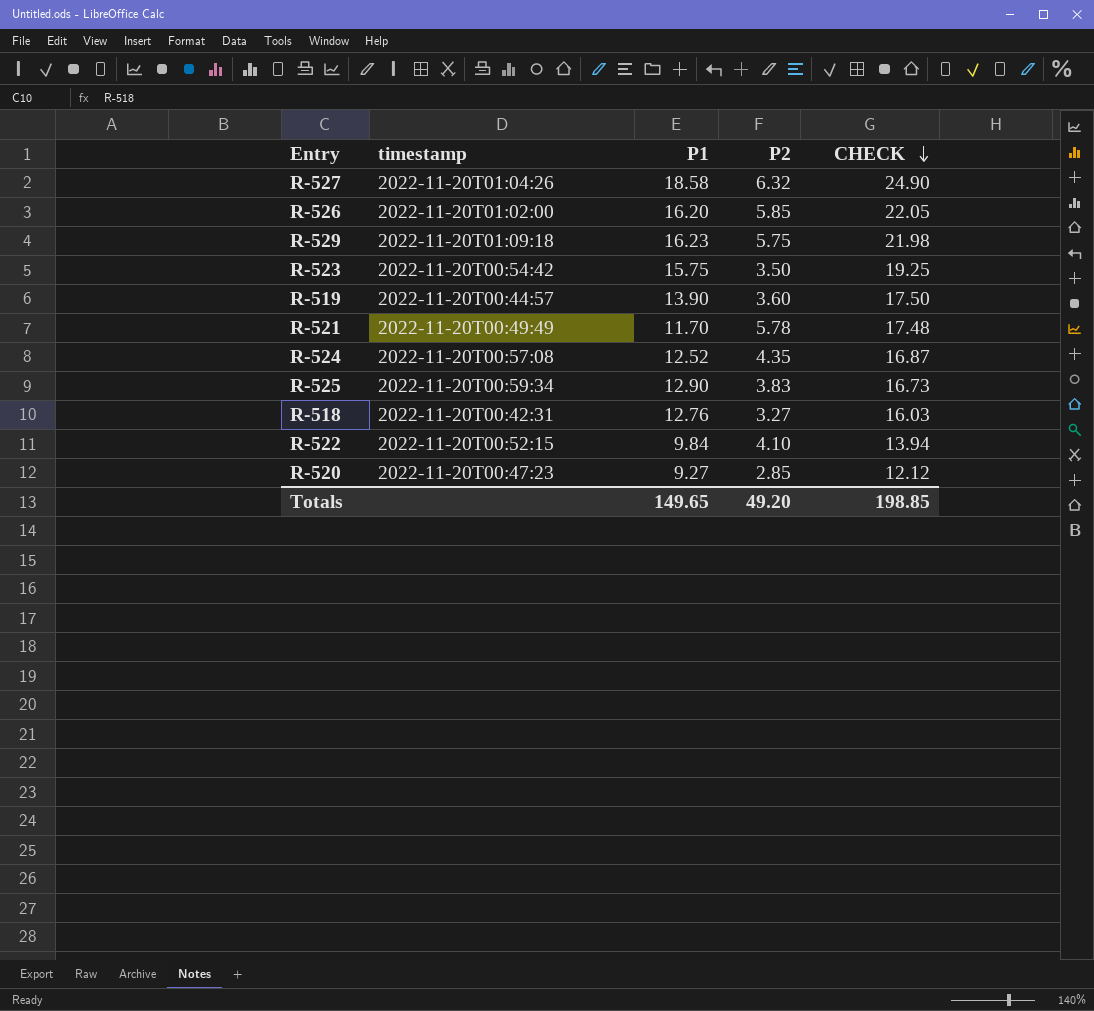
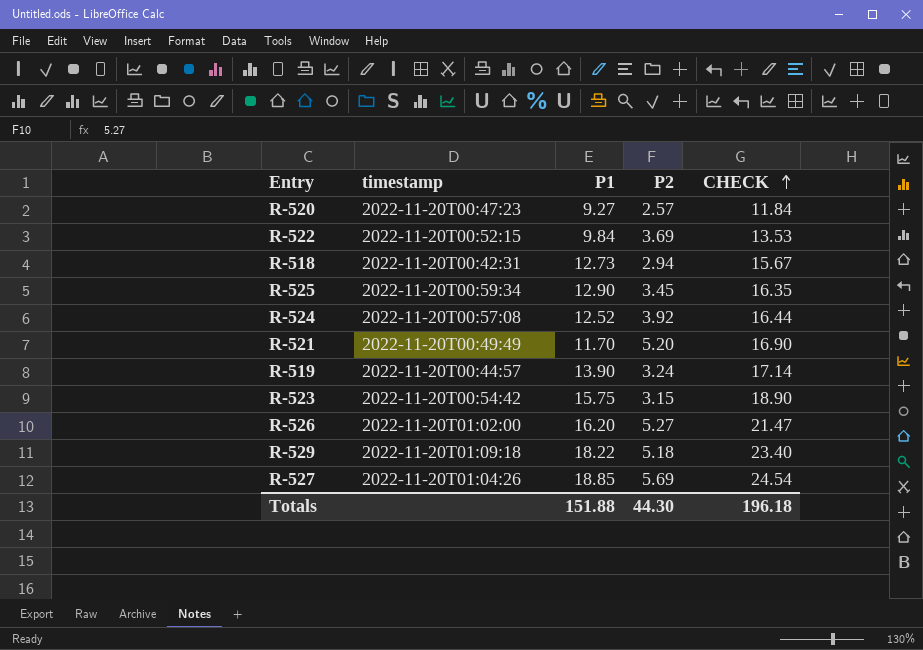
row order: CHECK descending -> CHECK ascending
R-520 | P2: 2.85 -> 2.57
R-520 | CHECK: 12.12 -> 11.84
R-522 | P2: 4.10 -> 3.69
R-522 | CHECK: 13.94 -> 13.53
R-518 | P1: 12.76 -> 12.73
R-518 | P2: 3.27 -> 2.94
R-518 | CHECK: 16.03 -> 15.67
R-525 | P2: 3.83 -> 3.45
R-525 | CHECK: 16.73 -> 16.35
R-524 | P2: 4.35 -> 3.92
R-524 | CHECK: 16.87 -> 16.44
R-521 | P2: 5.78 -> 5.20
R-521 | CHECK: 17.48 -> 16.90
R-519 | P2: 3.60 -> 3.24
R-519 | CHECK: 17.50 -> 17.14
R-523 | P2: 3.50 -> 3.15
R-523 | CHECK: 19.25 -> 18.90
R-526 | P2: 5.85 -> 5.27
R-526 | CHECK: 22.05 -> 21.47
R-529 | P1: 16.23 -> 18.22
R-529 | P2: 5.75 -> 5.18
R-529 | CHECK: 21.98 -> 23.40
R-527 | P1: 18.58 -> 18.85
R-527 | P2: 6.32 -> 5.69
R-527 | CHECK: 24.90 -> 24.54
Totals | P1: 149.65 -> 151.88
Totals | P2: 49.20 -> 44.30
Totals | CHECK: 198.85 -> 196.18

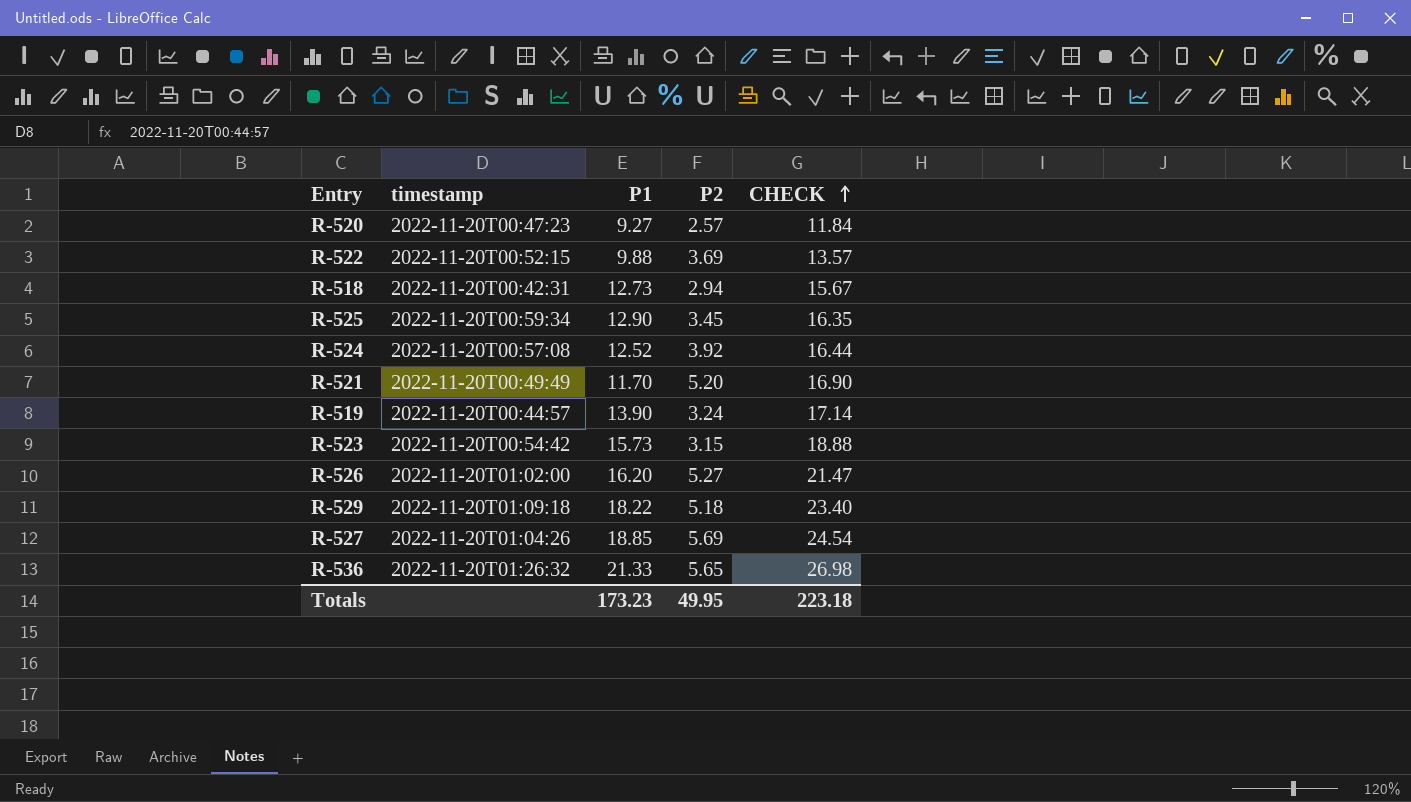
R-522 | P1: 9.84 -> 9.88
R-522 | CHECK: 13.53 -> 13.57
R-523 | P1: 15.75 -> 15.73
R-523 | CHECK: 18.90 -> 18.88
row R-536: none -> 2022-11-20T01:26:32 | 21.33 | 5.65 | 26.98
Totals | P1: 151.88 -> 173.23
Totals | P2: 44.30 -> 49.95
Totals | CHECK: 196.18 -> 223.18

